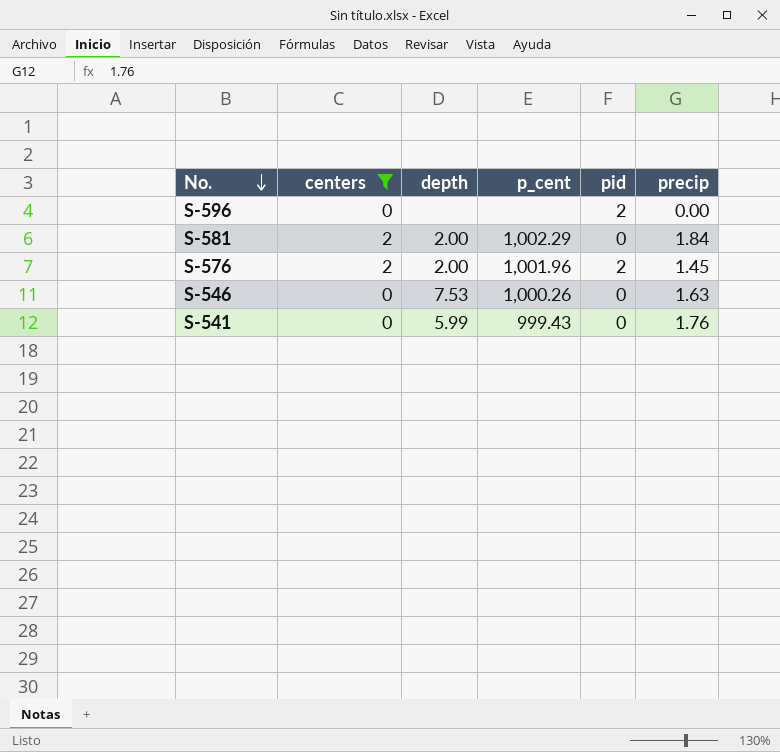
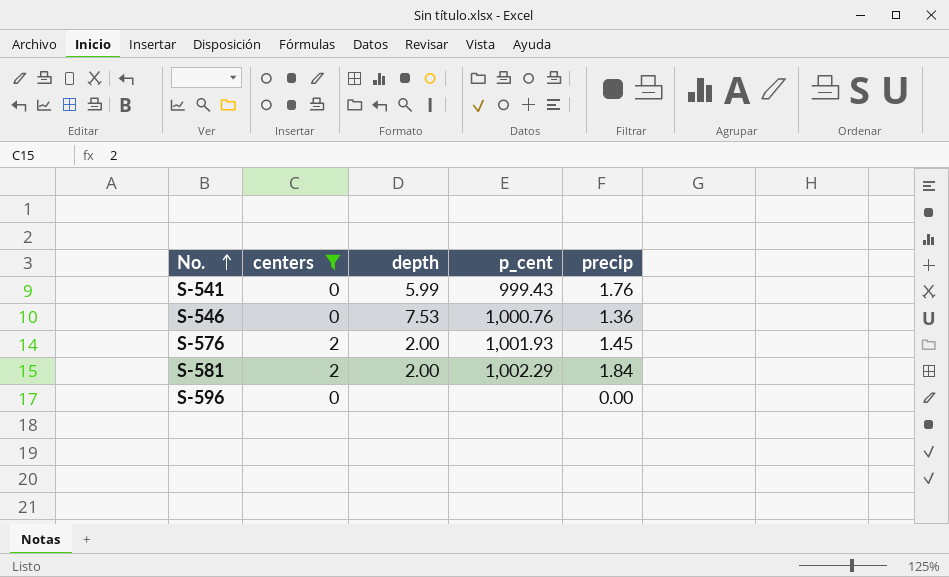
row order: No. descending -> No. ascending
column pid | position: 5 -> none
S-546 | p_cent: 1,000.26 -> 1,000.76
S-546 | precip: 1.63 -> 1.36
S-576 | p_cent: 1,001.96 -> 1,001.93

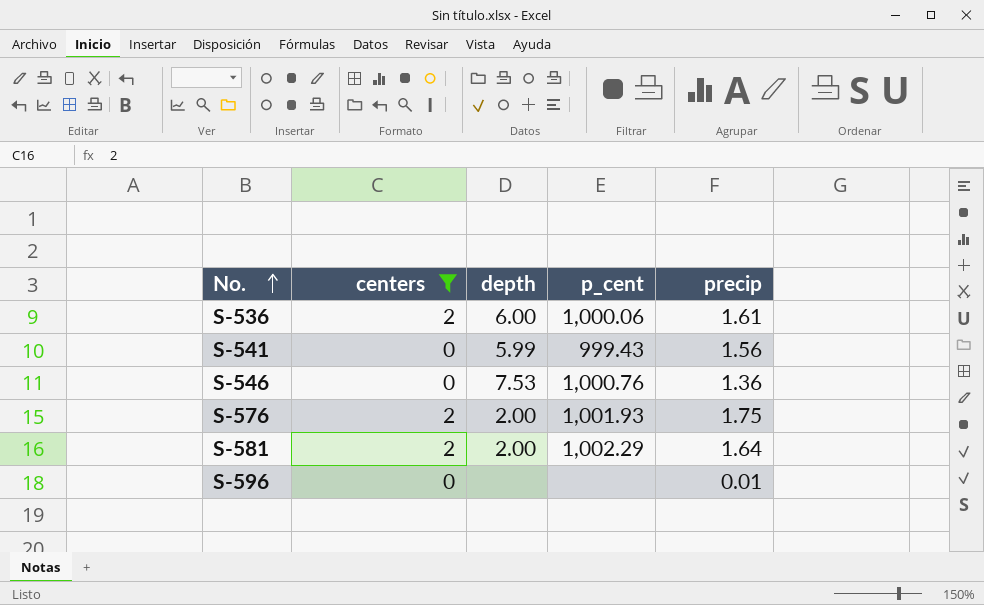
row S-536: none -> 2 | 6.00 | 1,000.06 | 1.61
S-541 | precip: 1.76 -> 1.56
S-576 | precip: 1.45 -> 1.75
S-581 | precip: 1.84 -> 1.64
S-596 | precip: 0.00 -> 0.01

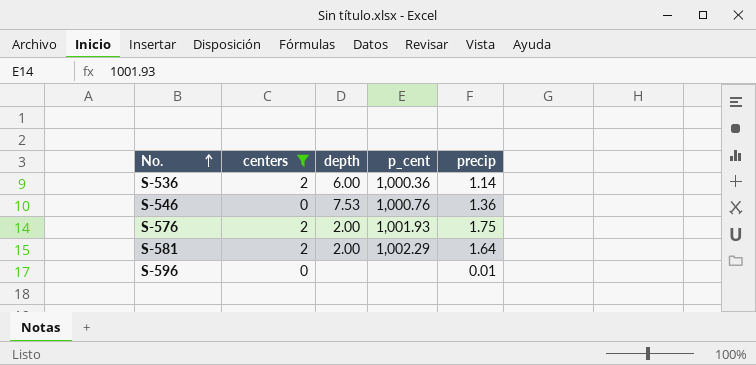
row S-541: 0 | 5.99 | 999.43 | 1.56 -> none
S-536 | p_cent: 1,000.06 -> 1,000.36
S-536 | precip: 1.61 -> 1.14

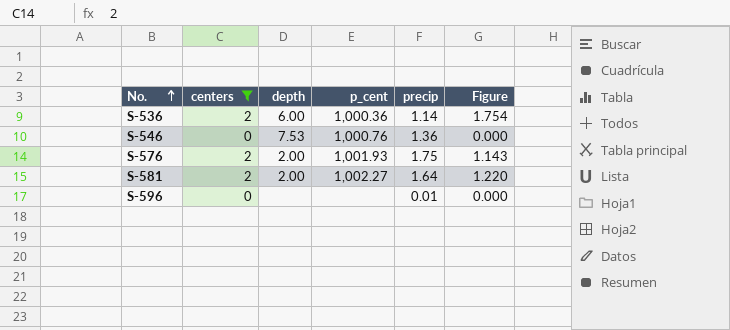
column Figure | formula: none -> [centers] / [precip]
S-581 | p_cent: 1,002.29 -> 1,002.27

